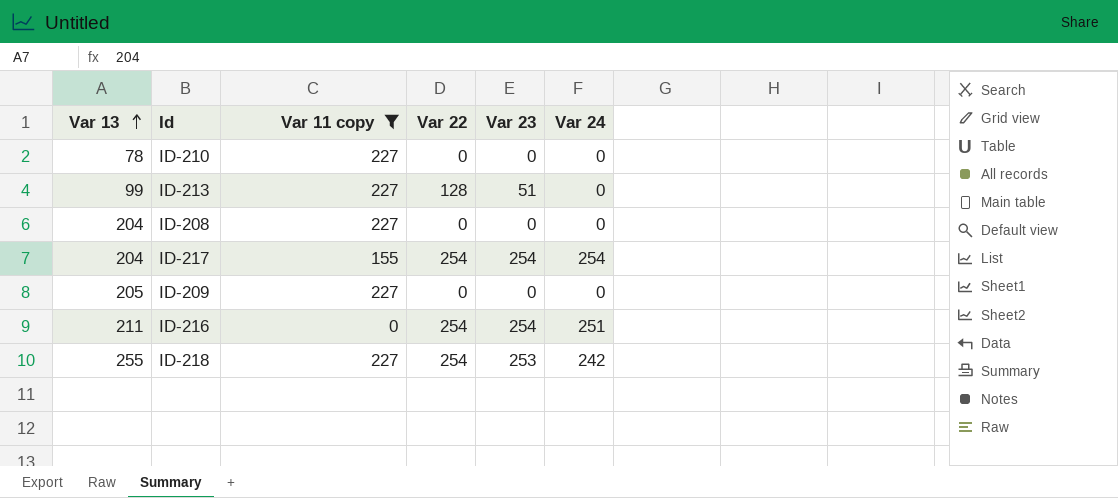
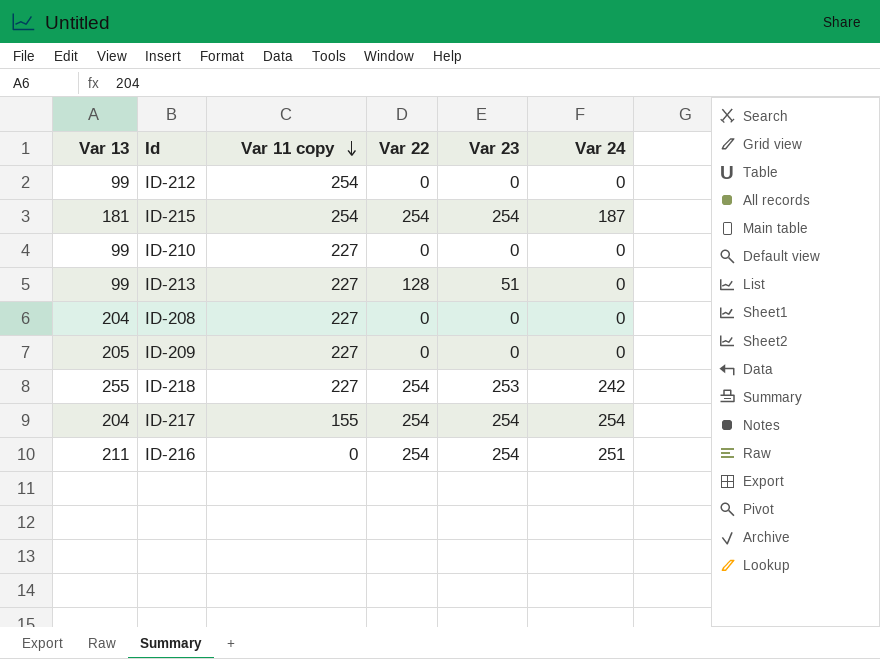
filter: Var 11 copy != 254 -> none
row order: Var 13 ascending -> Var 11 copy descending
ID-210 | Var 13: 78 -> 99

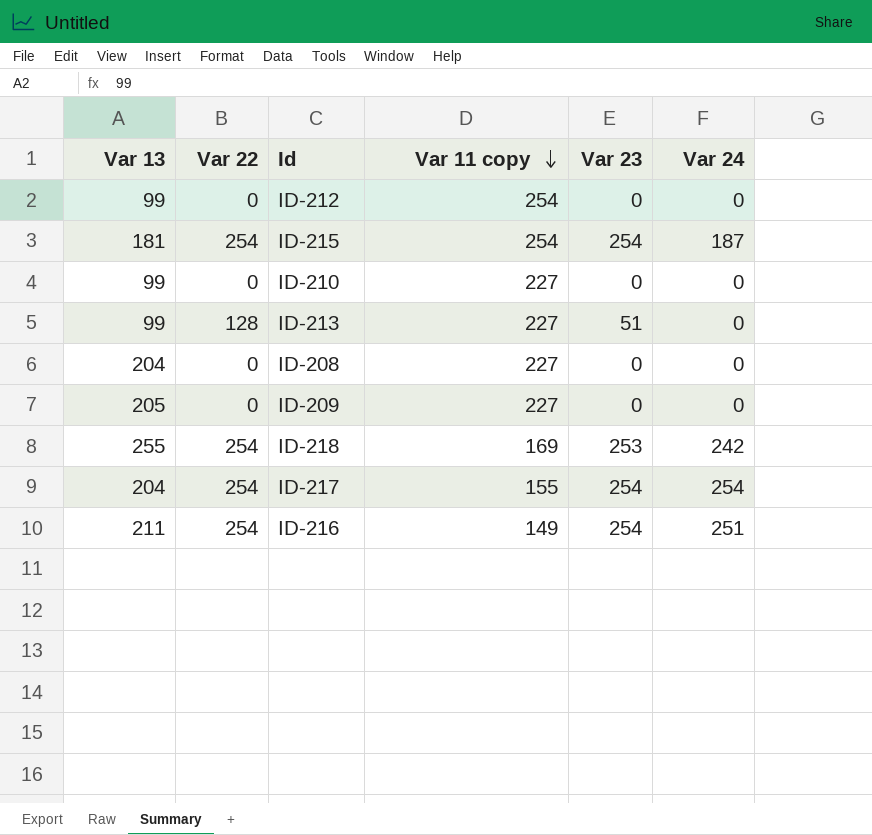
column Var 22 | position: 4 -> 2
ID-218 | Var 11 copy: 227 -> 169
ID-216 | Var 11 copy: 0 -> 149

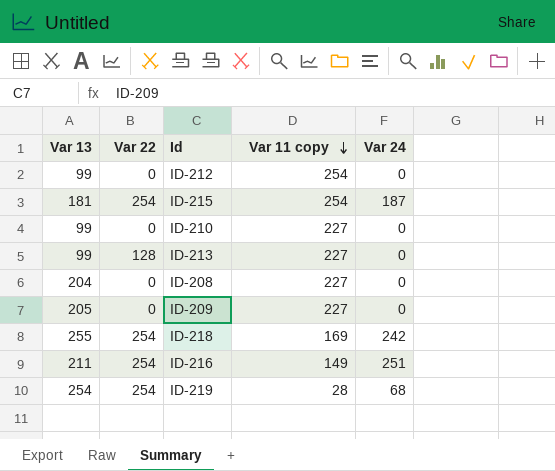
column Var 23 | position: 5 -> none
row ID-217: 204 | 254 | 155 | 254 | 254 -> none
row ID-219: none -> 254 | 254 | 28 | 68

